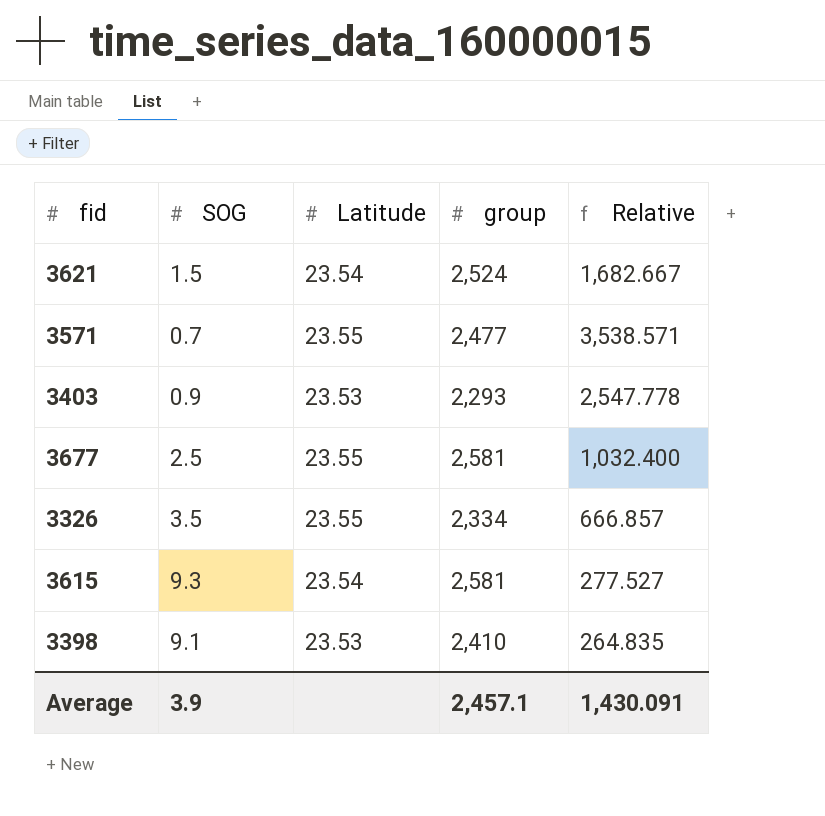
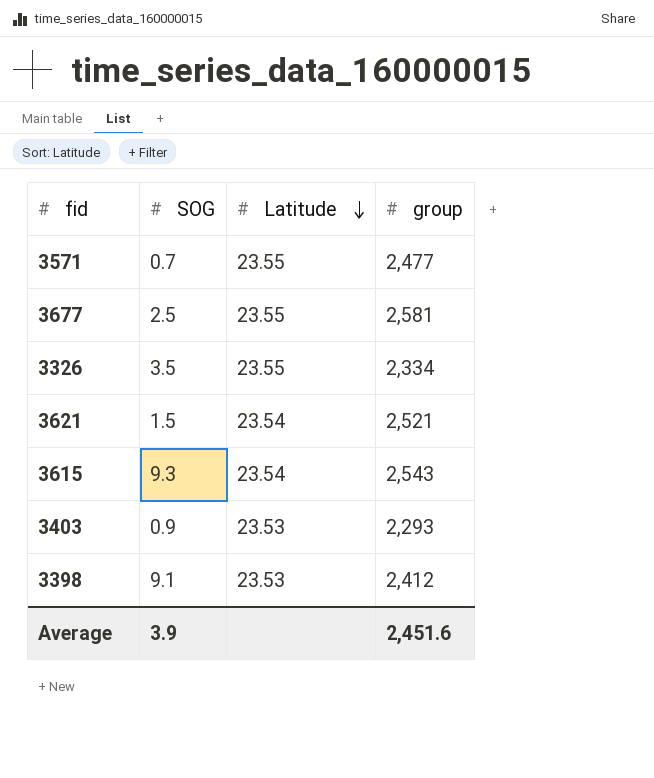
row order: none -> Latitude descending
column Relative | formula: [group] / [SOG] -> none
3621 | group: 2,524 -> 2,521
3615 | group: 2,581 -> 2,543
3398 | group: 2,410 -> 2,412
Average | group: 2,457.1 -> 2,451.6

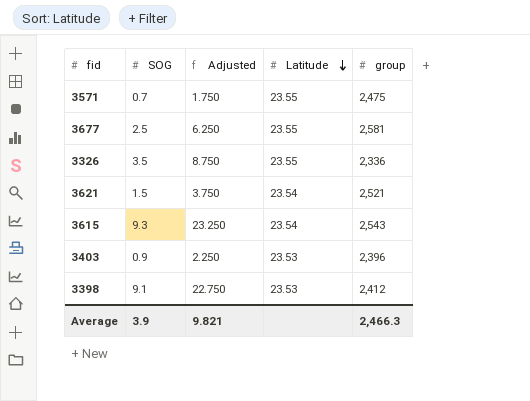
column Adjusted | formula: none -> [SOG] * 2.5
3571 | group: 2,477 -> 2,475
3326 | group: 2,334 -> 2,336
3403 | group: 2,293 -> 2,396
Average | group: 2,451.6 -> 2,466.3

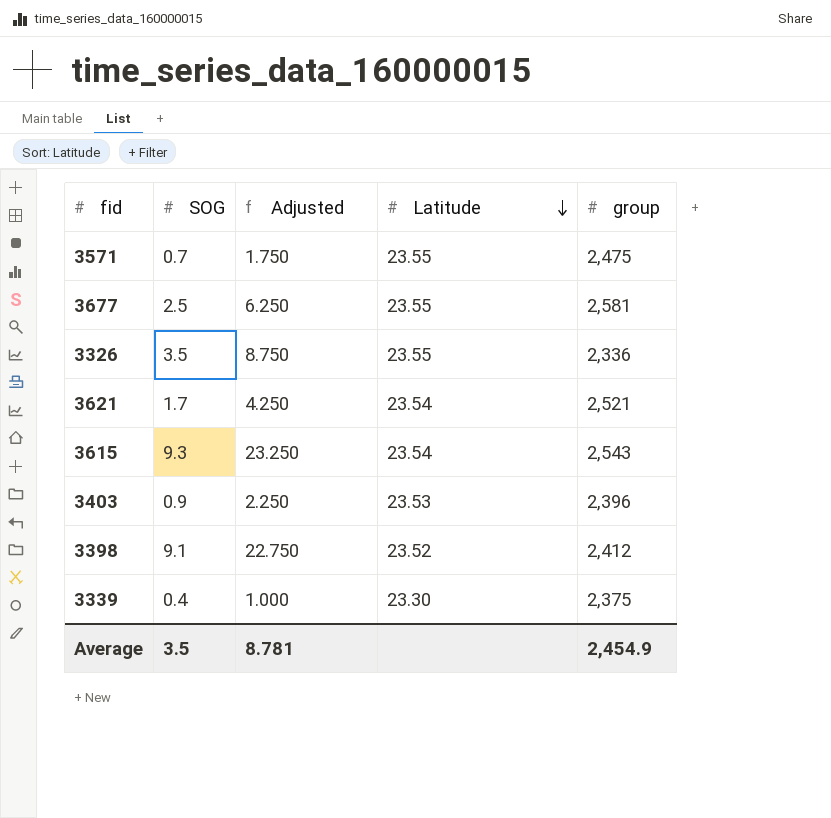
3621 | SOG: 1.5 -> 1.7
3621 | Adjusted: 3.750 -> 4.250
3398 | Latitude: 23.53 -> 23.52
row 3339: none -> 0.4 | 1.000 | 23.30 | 2,375
Average | SOG: 3.9 -> 3.5
Average | Adjusted: 9.821 -> 8.781
Average | group: 2,466.3 -> 2,454.9

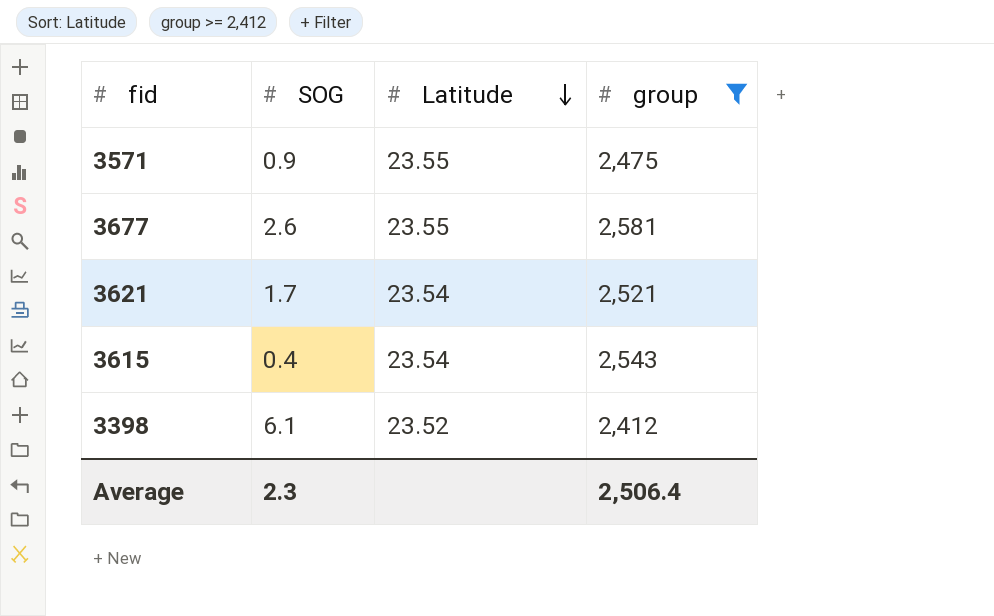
filter: none -> group >= 2,412
column Adjusted | formula: [SOG] * 2.5 -> none
3571 | SOG: 0.7 -> 0.9
3677 | SOG: 2.5 -> 2.6
3615 | SOG: 9.3 -> 0.4
3398 | SOG: 9.1 -> 6.1
Average | SOG: 3.5 -> 2.3
Average | group: 2,454.9 -> 2,506.4

